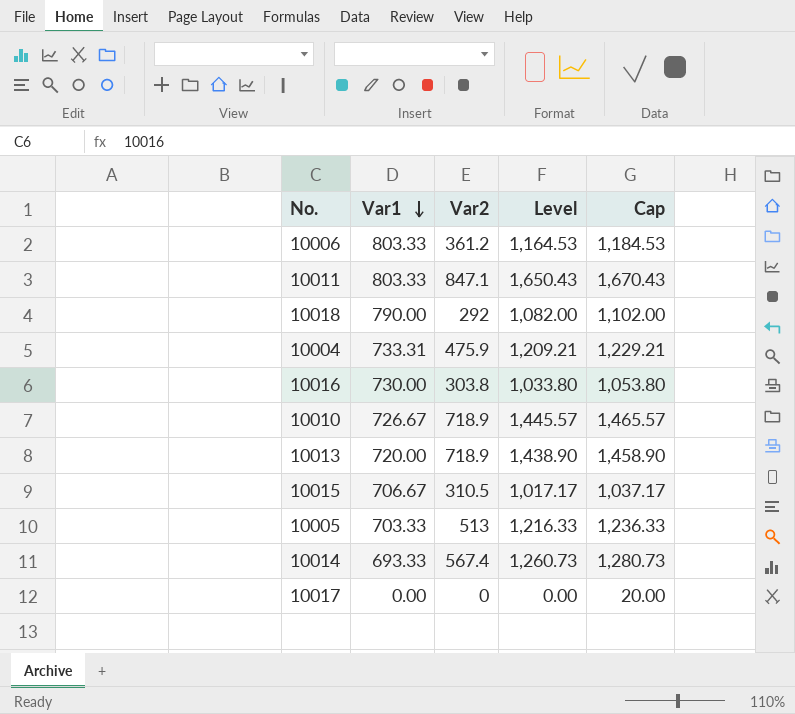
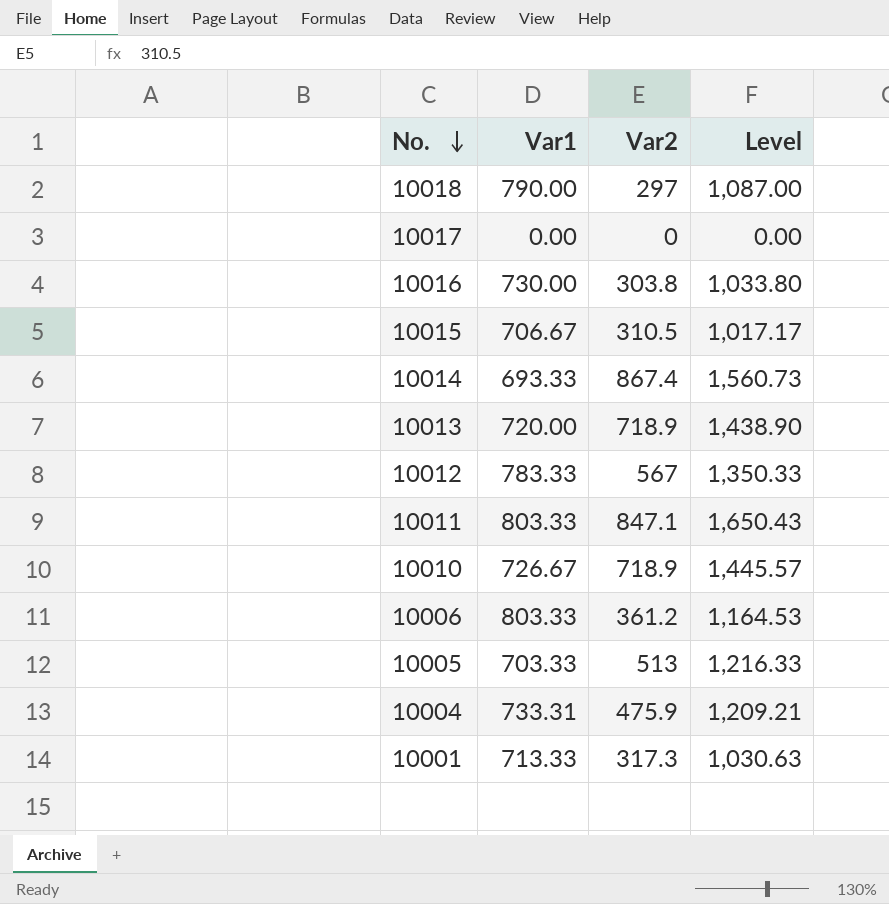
row order: Var1 descending -> No. descending
column Cap | formula: [Level] + 20 -> none
10018 | Var2: 292 -> 297
10018 | Level: 1,082.00 -> 1,087.00
10014 | Var2: 567.4 -> 867.4
10014 | Level: 1,260.73 -> 1,560.73
row 10012: none -> 783.33 | 567 | 1,350.33
row 10001: none -> 713.33 | 317.3 | 1,030.63

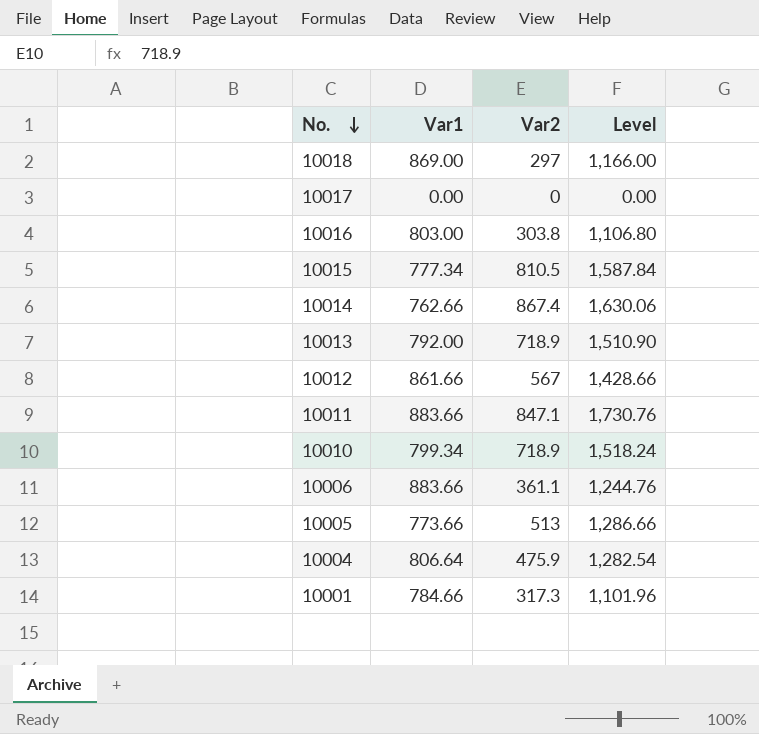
10018 | Var1: 790.00 -> 869.00
10018 | Level: 1,087.00 -> 1,166.00
10016 | Var1: 730.00 -> 803.00
10016 | Level: 1,033.80 -> 1,106.80
10015 | Var1: 706.67 -> 777.34
10015 | Var2: 310.5 -> 810.5
10015 | Level: 1,017.17 -> 1,587.84
10014 | Var1: 693.33 -> 762.66
10014 | Level: 1,560.73 -> 1,630.06
10013 | Var1: 720.00 -> 792.00
10013 | Level: 1,438.90 -> 1,510.90
10012 | Var1: 783.33 -> 861.66
10012 | Level: 1,350.33 -> 1,428.66
10011 | Var1: 803.33 -> 883.66
10011 | Level: 1,650.43 -> 1,730.76
10010 | Var1: 726.67 -> 799.34
10010 | Level: 1,445.57 -> 1,518.24
10006 | Var1: 803.33 -> 883.66
10006 | Var2: 361.2 -> 361.1
10006 | Level: 1,164.53 -> 1,244.76
10005 | Var1: 703.33 -> 773.66
10005 | Level: 1,216.33 -> 1,286.66
10004 | Var1: 733.31 -> 806.64
10004 | Level: 1,209.21 -> 1,282.54
10001 | Var1: 713.33 -> 784.66
10001 | Level: 1,030.63 -> 1,101.96

